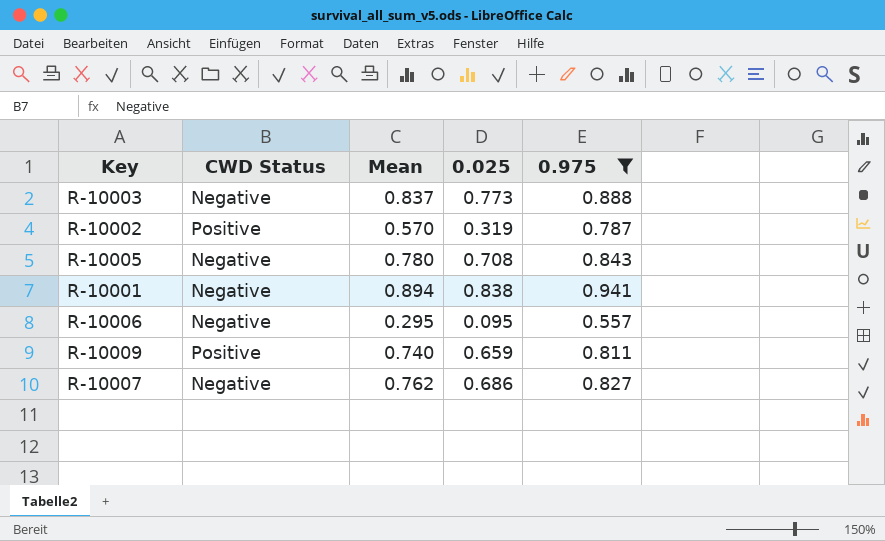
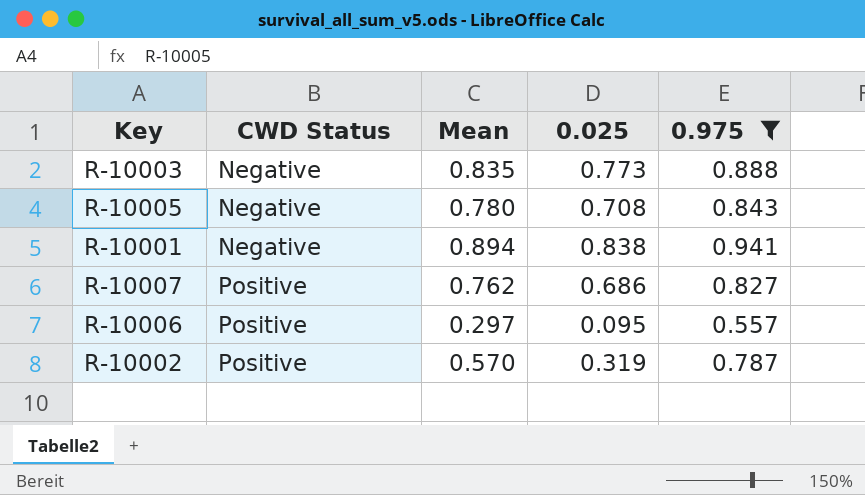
row order: none -> CWD Status ascending
row R-10009: Positive | 0.740 | 0.659 | 0.811 -> none
R-10003 | Mean: 0.837 -> 0.835
R-10007 | CWD Status: Negative -> Positive
R-10006 | CWD Status: Negative -> Positive
R-10006 | Mean: 0.295 -> 0.297

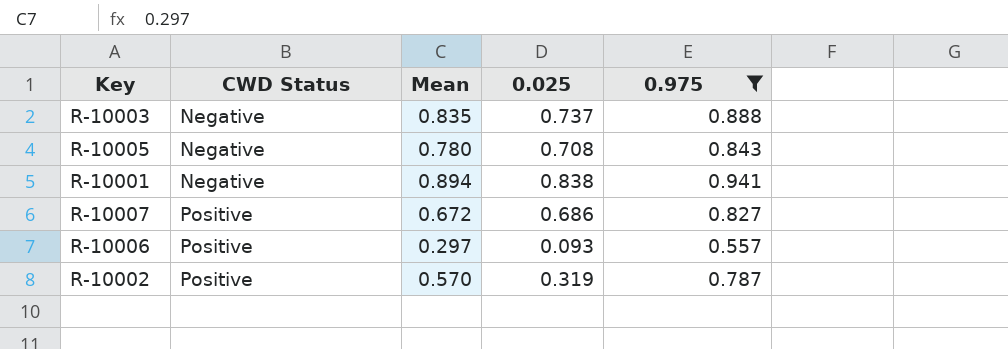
R-10003 | 0.025: 0.773 -> 0.737
R-10007 | Mean: 0.762 -> 0.672
R-10006 | 0.025: 0.095 -> 0.093

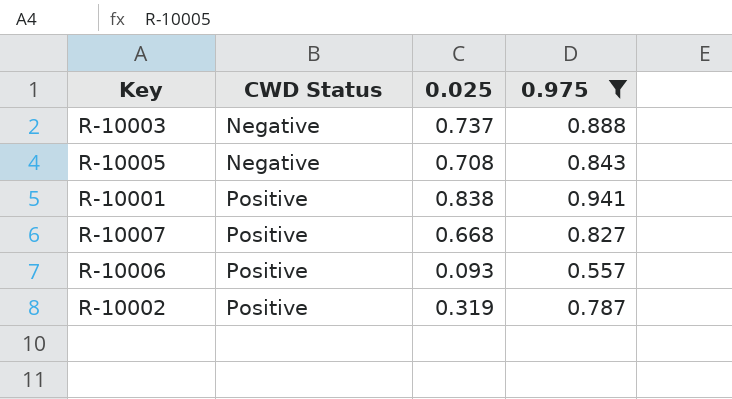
column Mean | position: 3 -> none
R-10001 | CWD Status: Negative -> Positive
R-10007 | 0.025: 0.686 -> 0.668

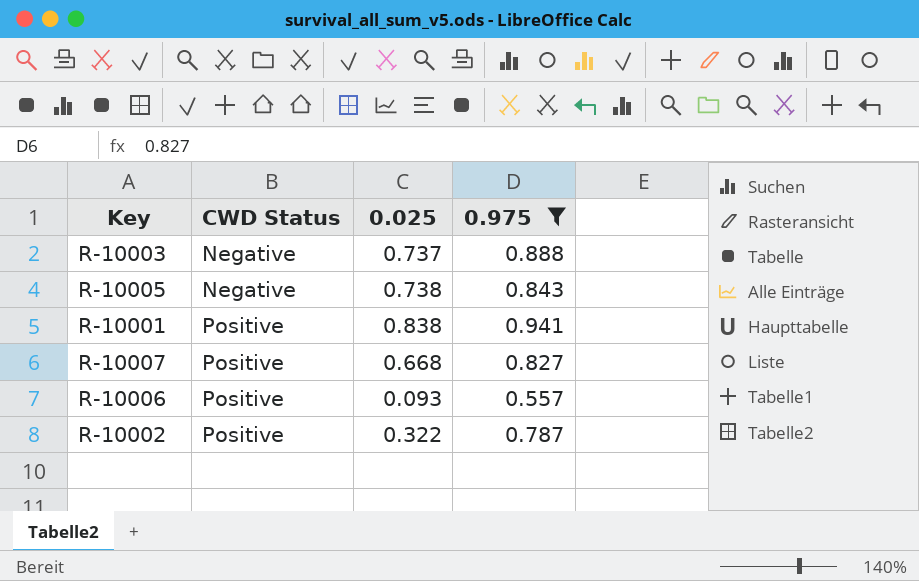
R-10005 | 0.025: 0.708 -> 0.738
R-10002 | 0.025: 0.319 -> 0.322

